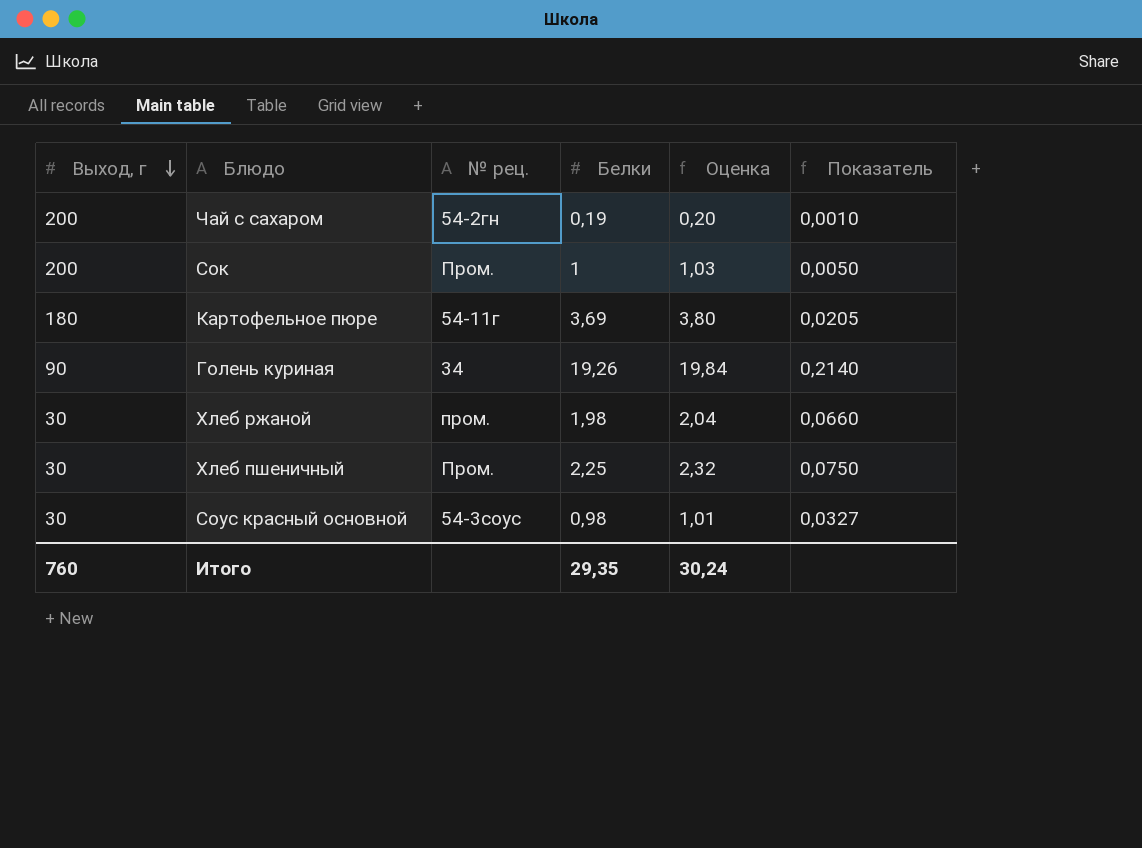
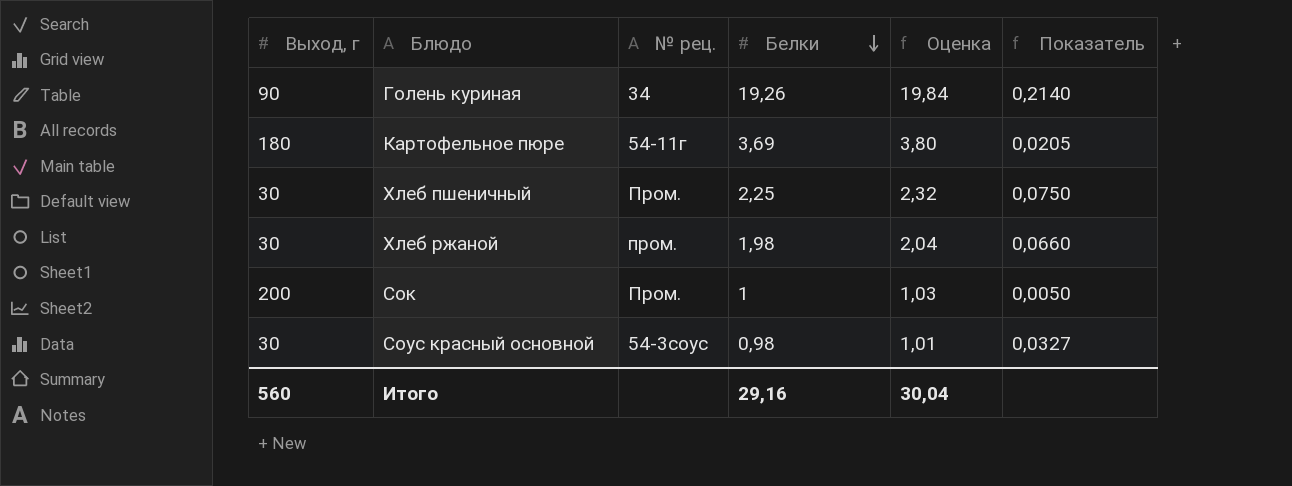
row order: Выход, г descending -> Белки descending
row Чай с сахаром: 200 | 54-2гн | 0,19 | 0,20 | 0,0010 -> none
Итого | Выход, г: 760 -> 560
Итого | Белки: 29,35 -> 29,16
Итого | Оценка: 30,24 -> 30,04

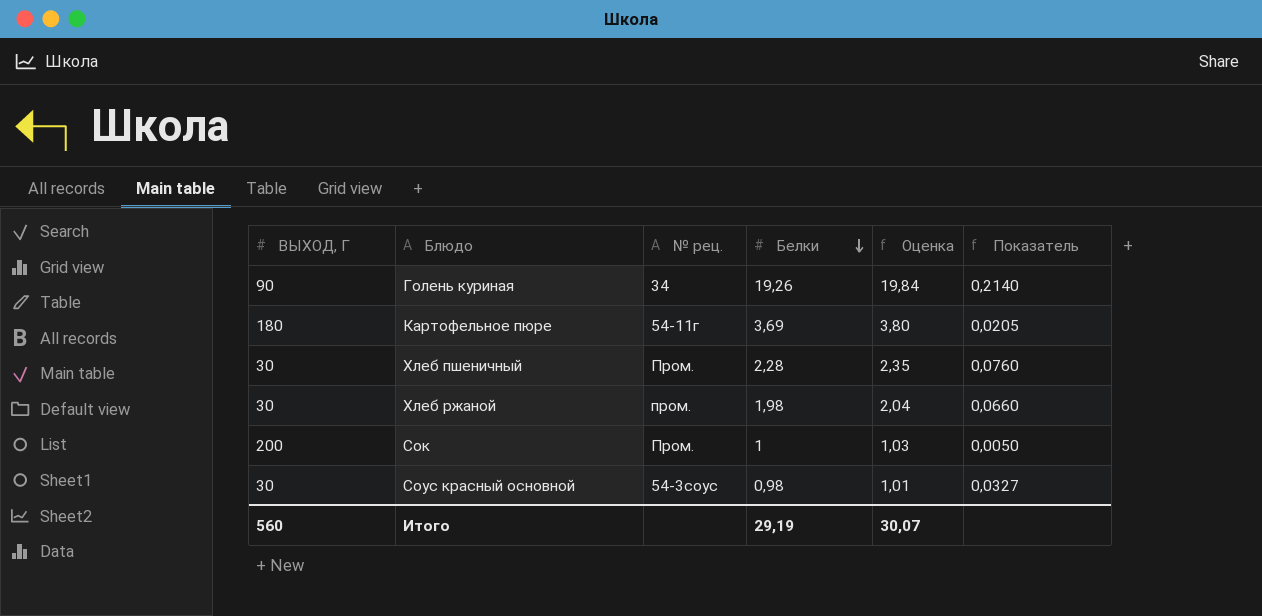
column name: Выход, г -> ВЫХОД, Г
Хлеб пшеничный | Белки: 2,25 -> 2,28
Хлеб пшеничный | Оценка: 2,32 -> 2,35
Хлеб пшеничный | Показатель: 0,0750 -> 0,0760
Итого | Белки: 29,16 -> 29,19
Итого | Оценка: 30,04 -> 30,07

